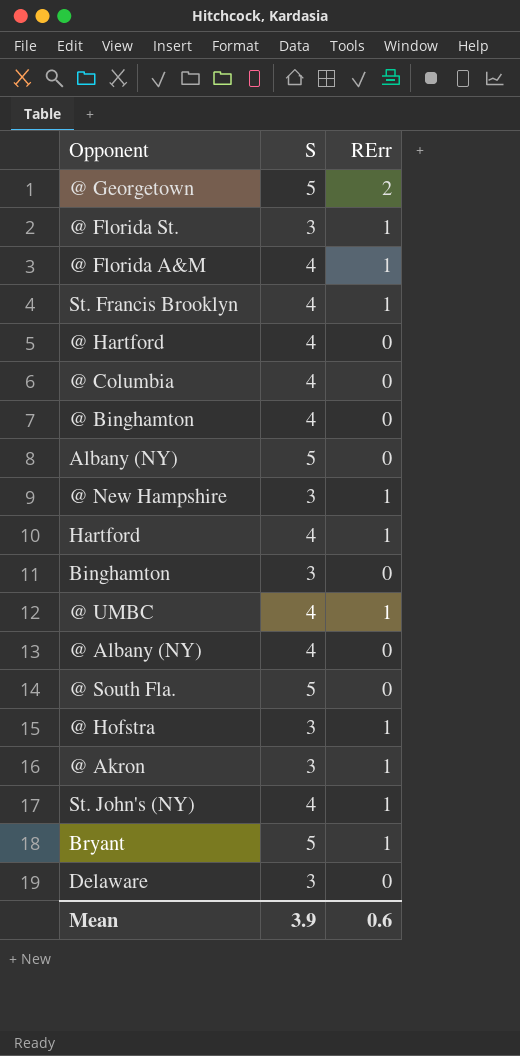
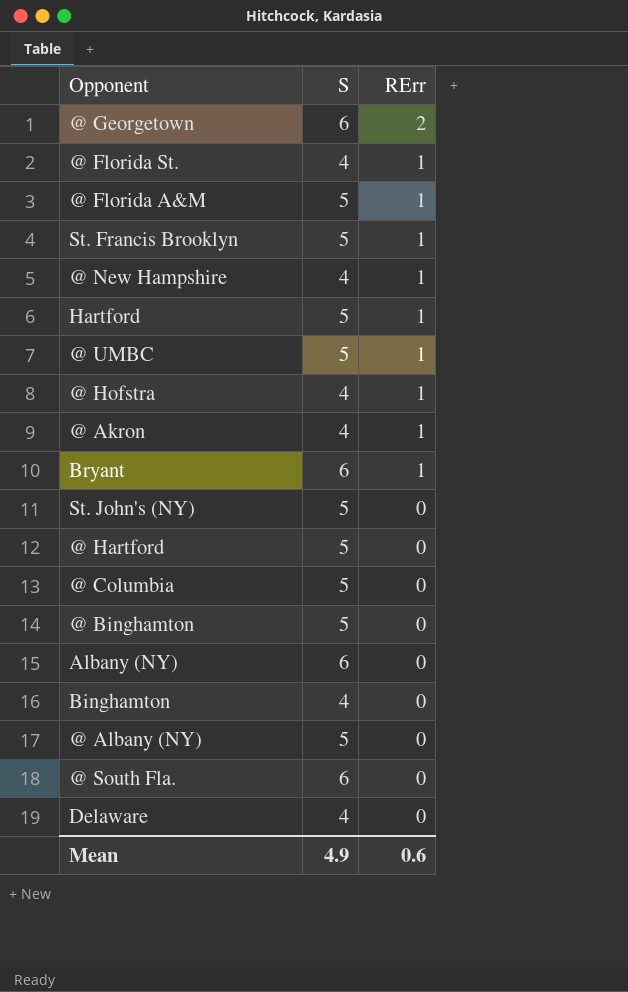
row order: none -> RErr descending
@ Georgetown | S: 5 -> 6
@ Florida St. | S: 3 -> 4
@ Florida A&M | S: 4 -> 5
St. Francis Brooklyn | S: 4 -> 5
@ New Hampshire | S: 3 -> 4
Hartford | S: 4 -> 5
@ UMBC | S: 4 -> 5
@ Hofstra | S: 3 -> 4
@ Akron | S: 3 -> 4
Bryant | S: 5 -> 6
St. John's (NY) | S: 4 -> 5
St. John's (NY) | RErr: 1 -> 0
@ Hartford | S: 4 -> 5
@ Columbia | S: 4 -> 5
@ Binghamton | S: 4 -> 5
Albany (NY) | S: 5 -> 6
Binghamton | S: 3 -> 4
@ Albany (NY) | S: 4 -> 5
@ South Fla. | S: 5 -> 6
Delaware | S: 3 -> 4
Mean | S: 3.9 -> 4.9

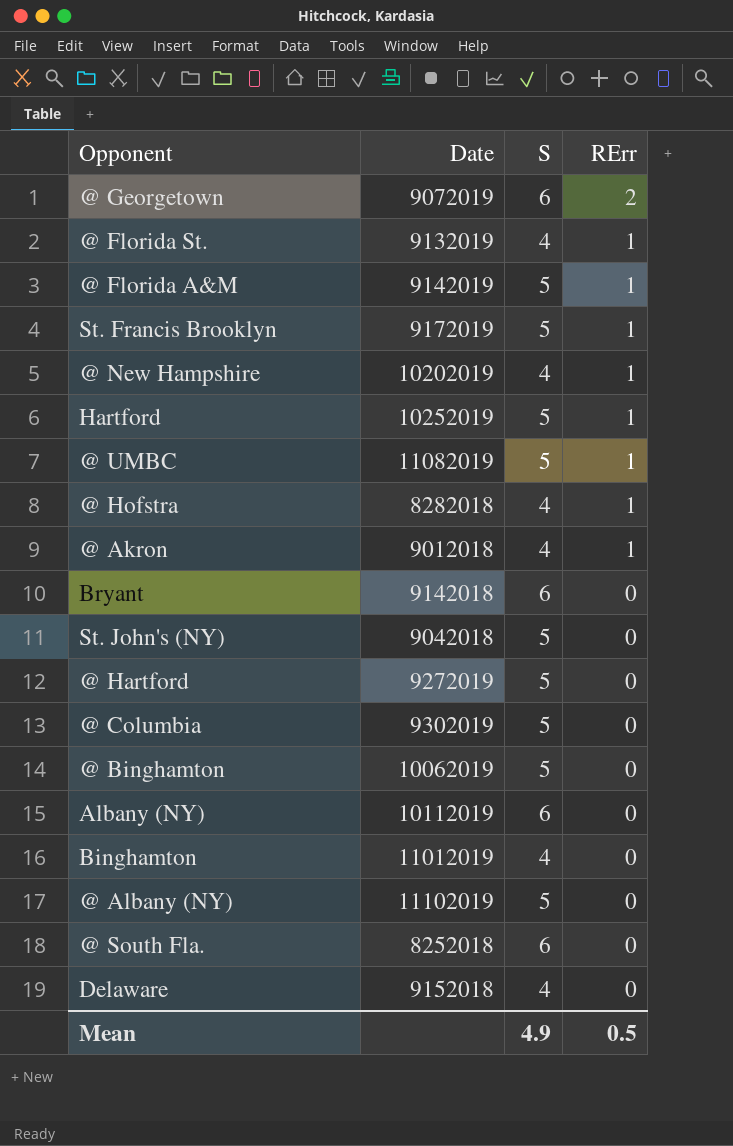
column Date | position: none -> 2
Bryant | RErr: 1 -> 0
Mean | RErr: 0.6 -> 0.5

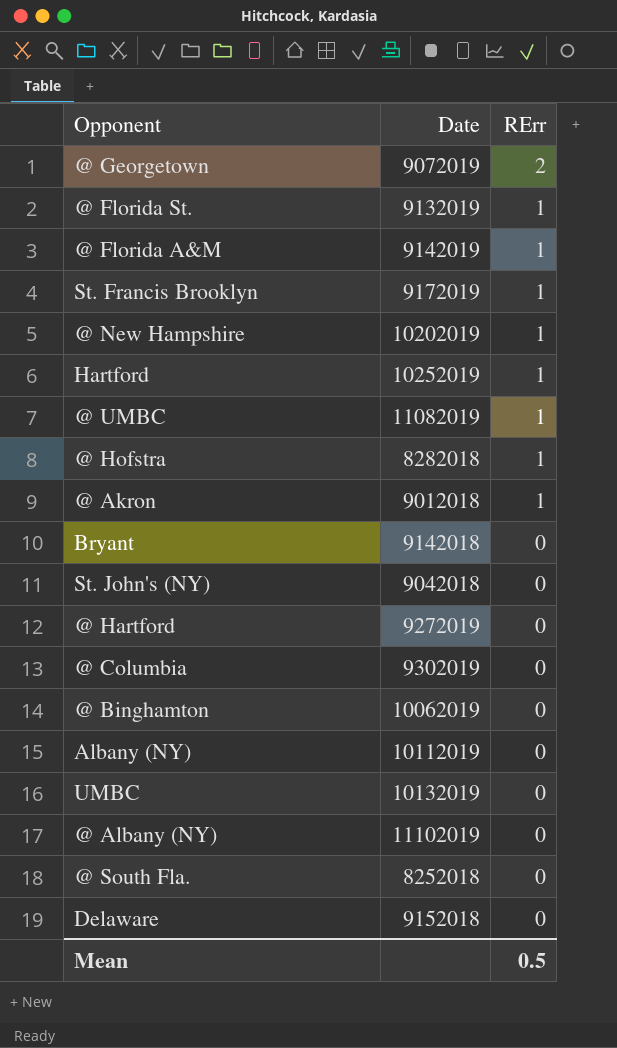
column S | position: 3 -> none
row Binghamton: 11012019 | 4 | 0 -> none
row UMBC: none -> 10132019 | 0

